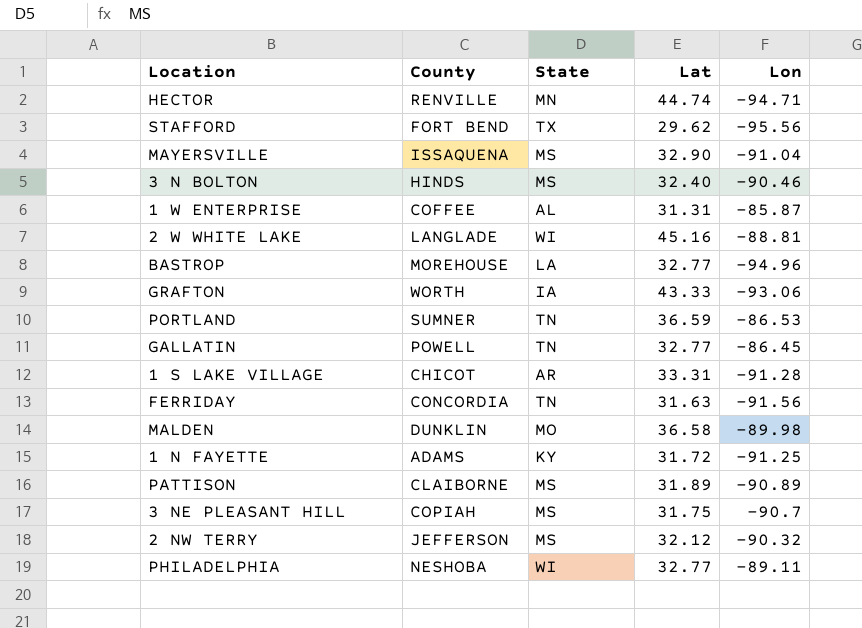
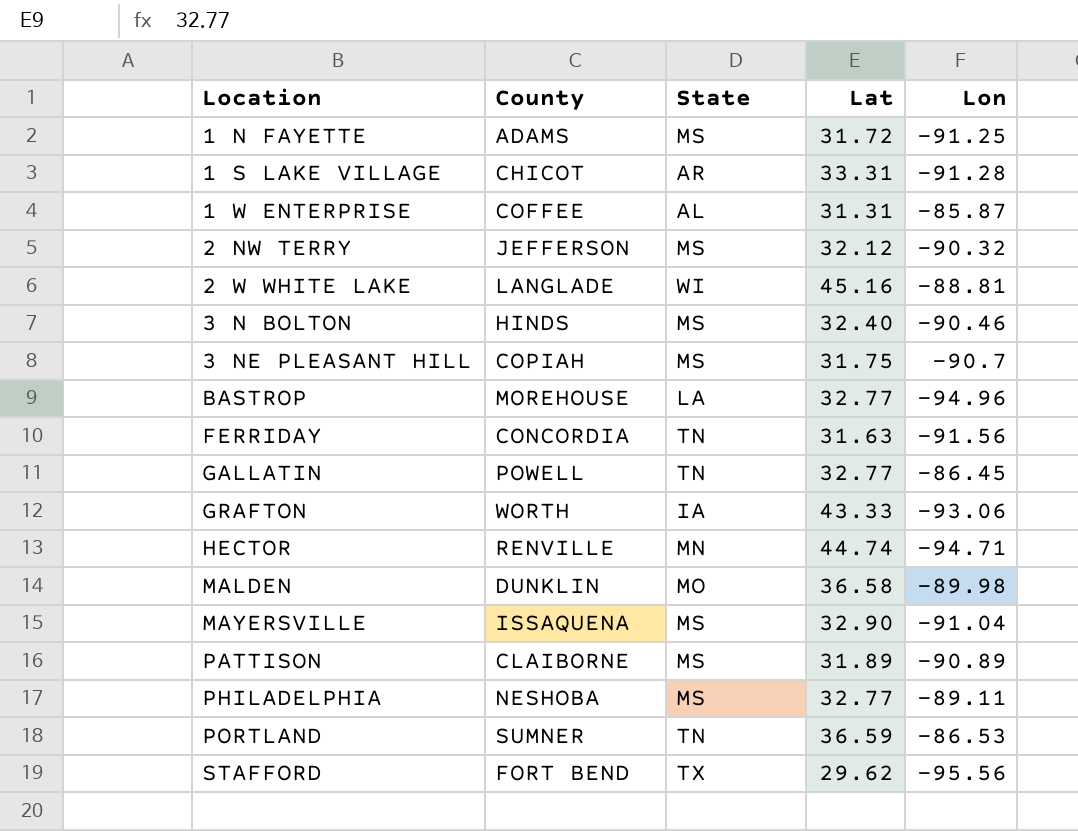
row order: none -> Location ascending
1 N FAYETTE | State: KY -> MS
PHILADELPHIA | State: WI -> MS

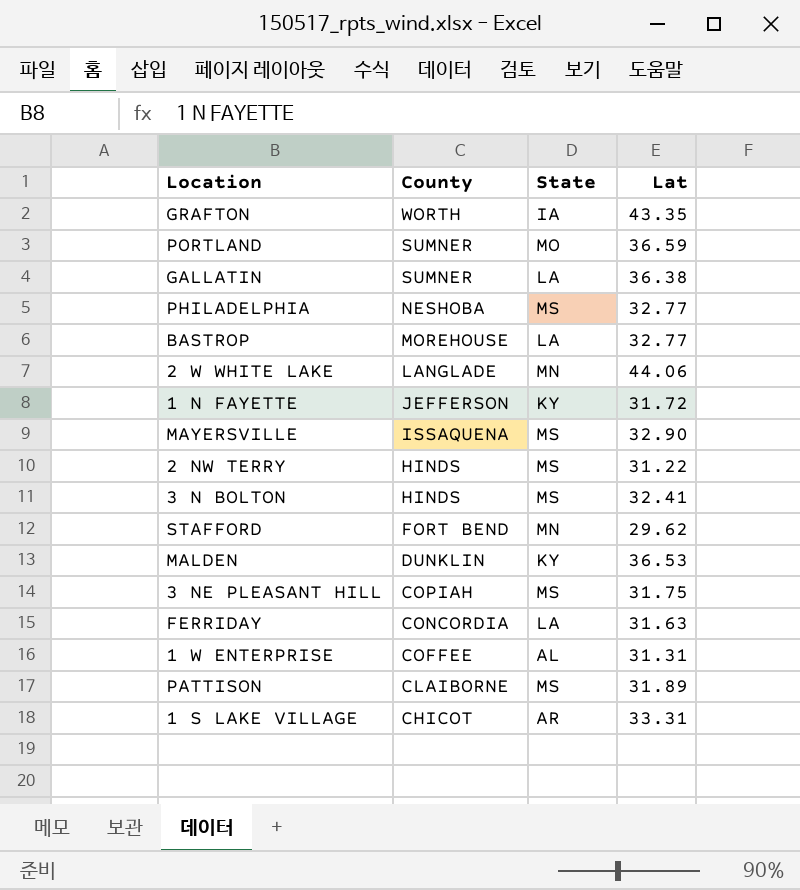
row order: Location ascending -> County descending
column Lon | position: 5 -> none
row HECTOR: RENVILLE | MN | 44.74 | -94.71 -> none
GRAFTON | Lat: 43.33 -> 43.35
PORTLAND | State: TN -> MO
GALLATIN | County: POWELL -> SUMNER
GALLATIN | State: TN -> LA
GALLATIN | Lat: 32.77 -> 36.38
2 W WHITE LAKE | State: WI -> MN
2 W WHITE LAKE | Lat: 45.16 -> 44.06
1 N FAYETTE | County: ADAMS -> JEFFERSON
1 N FAYETTE | State: MS -> KY
2 NW TERRY | County: JEFFERSON -> HINDS
2 NW TERRY | Lat: 32.12 -> 31.22
3 N BOLTON | Lat: 32.40 -> 32.41
STAFFORD | State: TX -> MN
MALDEN | State: MO -> KY
MALDEN | Lat: 36.58 -> 36.53
FERRIDAY | State: TN -> LA

